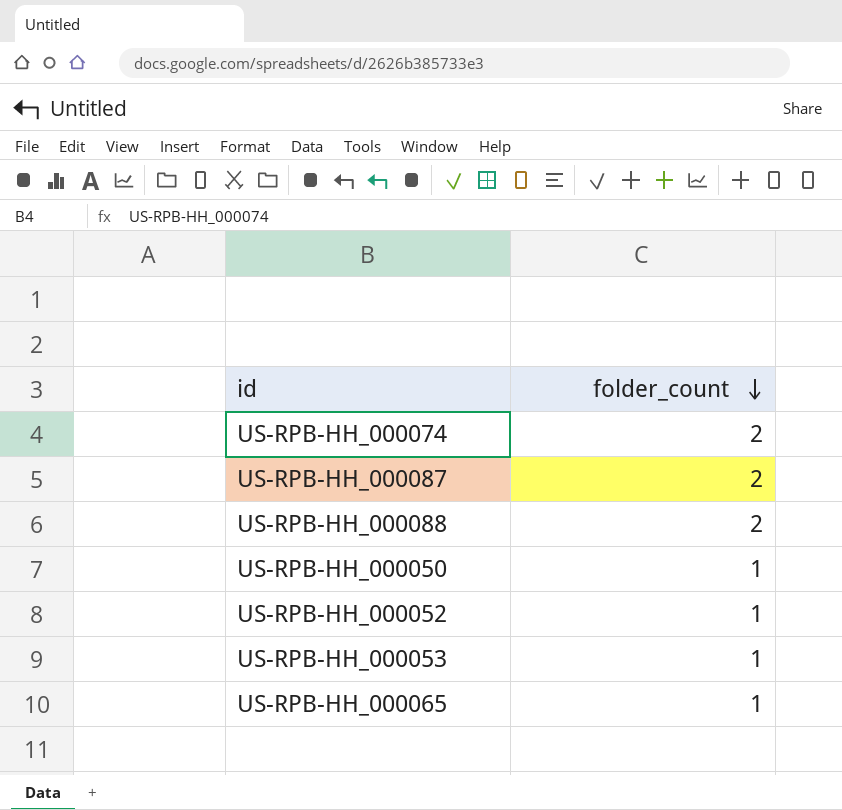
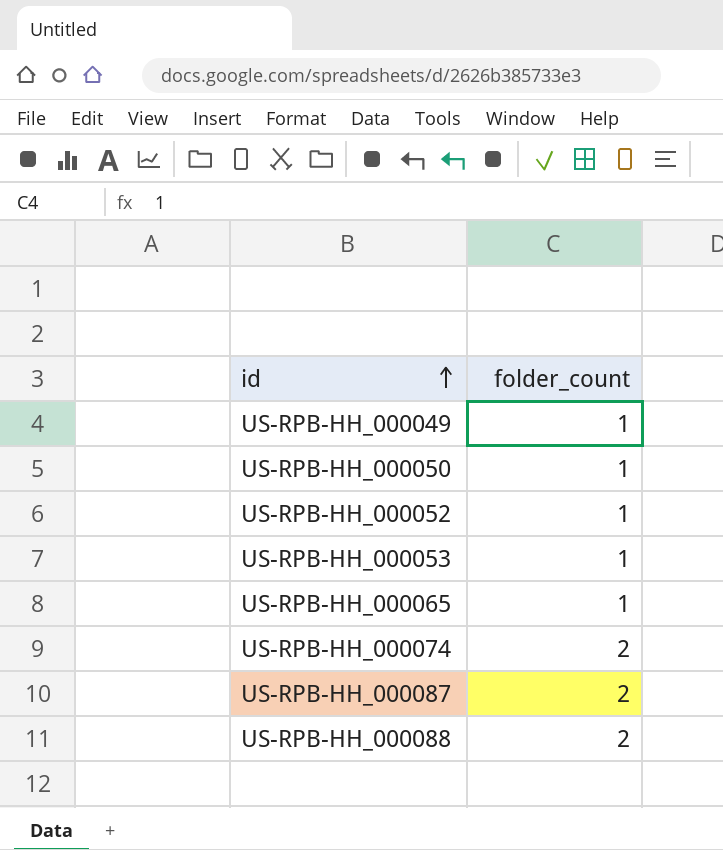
row order: folder_count descending -> id ascending
row US-RPB-HH_000049: none -> 1

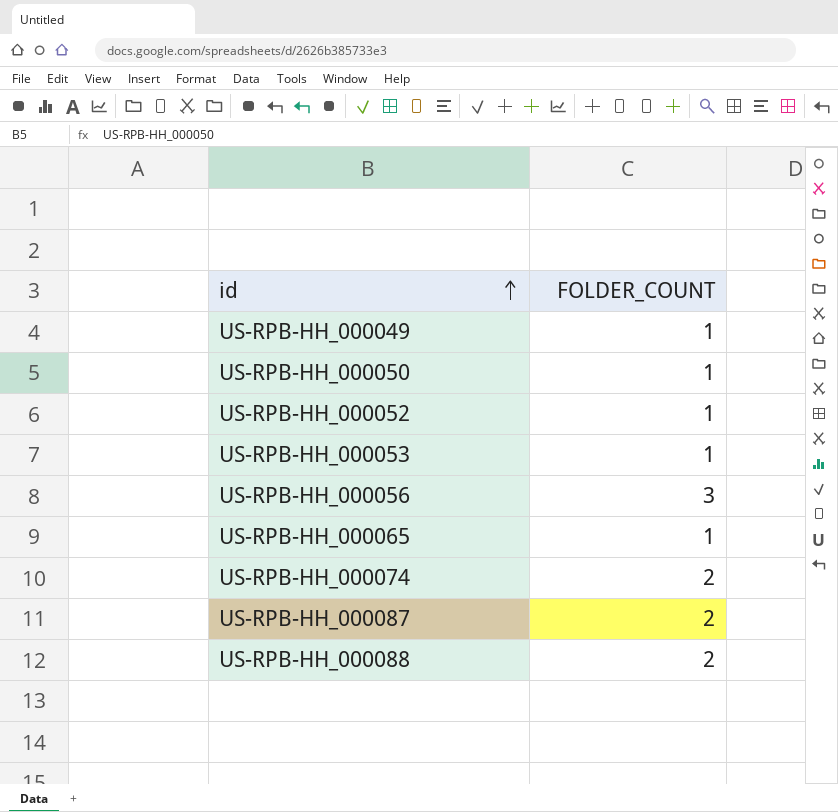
column name: folder_count -> FOLDER_COUNT
row US-RPB-HH_000056: none -> 3

